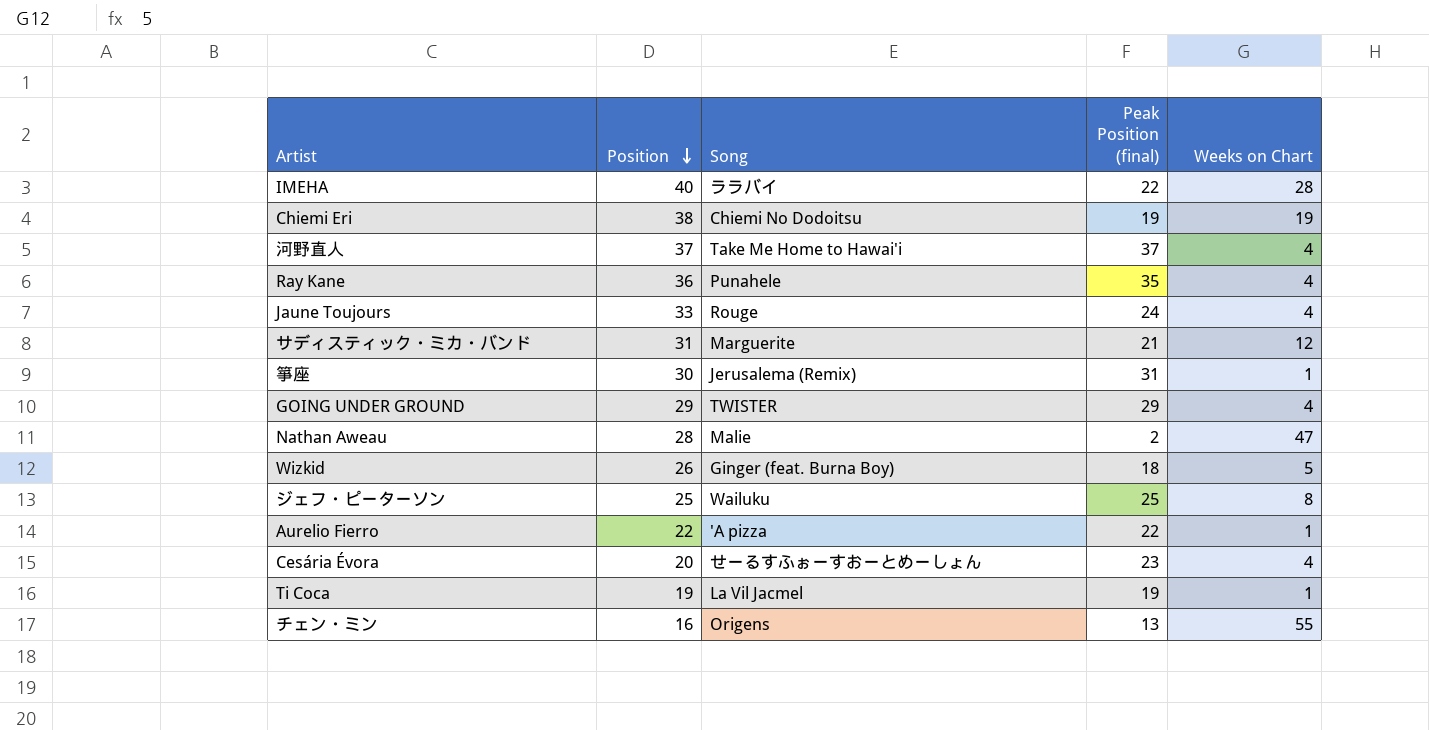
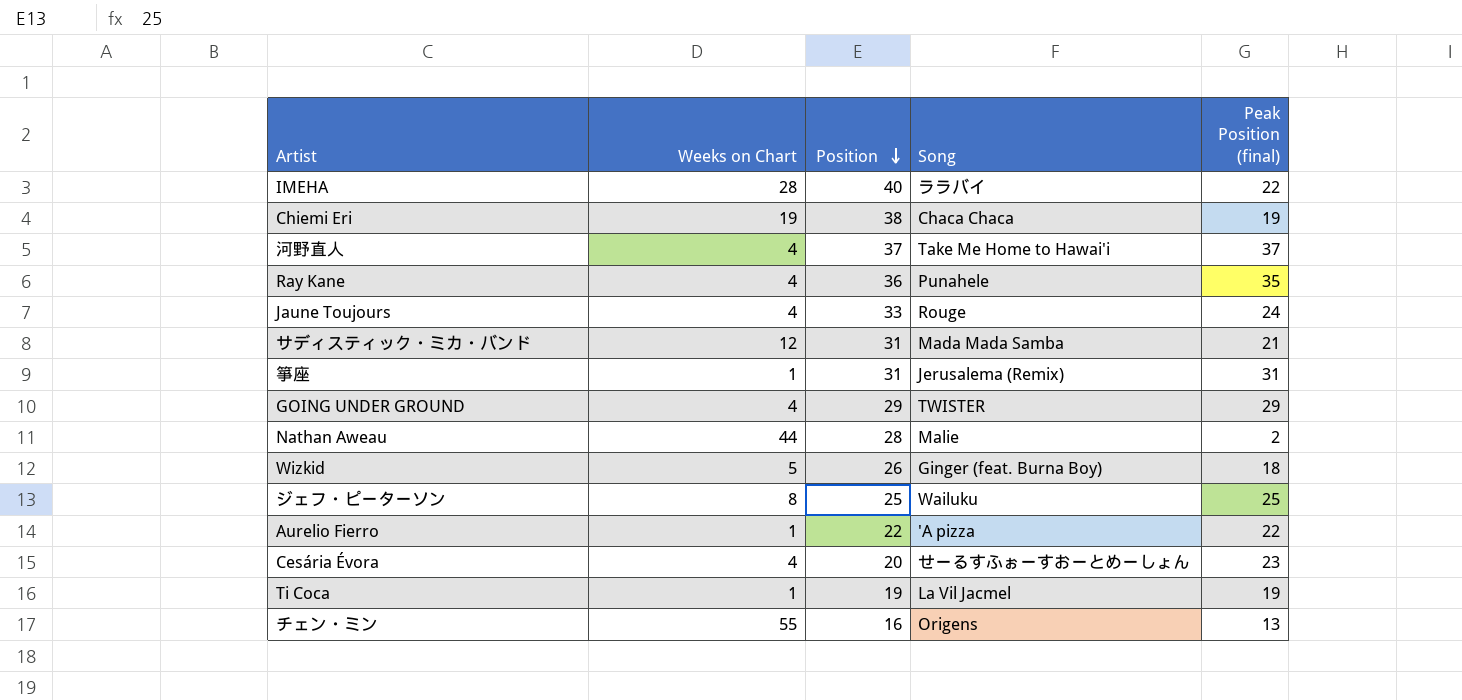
column Weeks on Chart | position: 5 -> 2
Chiemi Eri | Song: Chiemi No Dodoitsu -> Chaca Chaca
サディスティック・ミカ・バンド | Song: Marguerite -> Mada Mada Samba
箏座 | Position: 30 -> 31
Nathan Aweau | Weeks on Chart: 47 -> 44

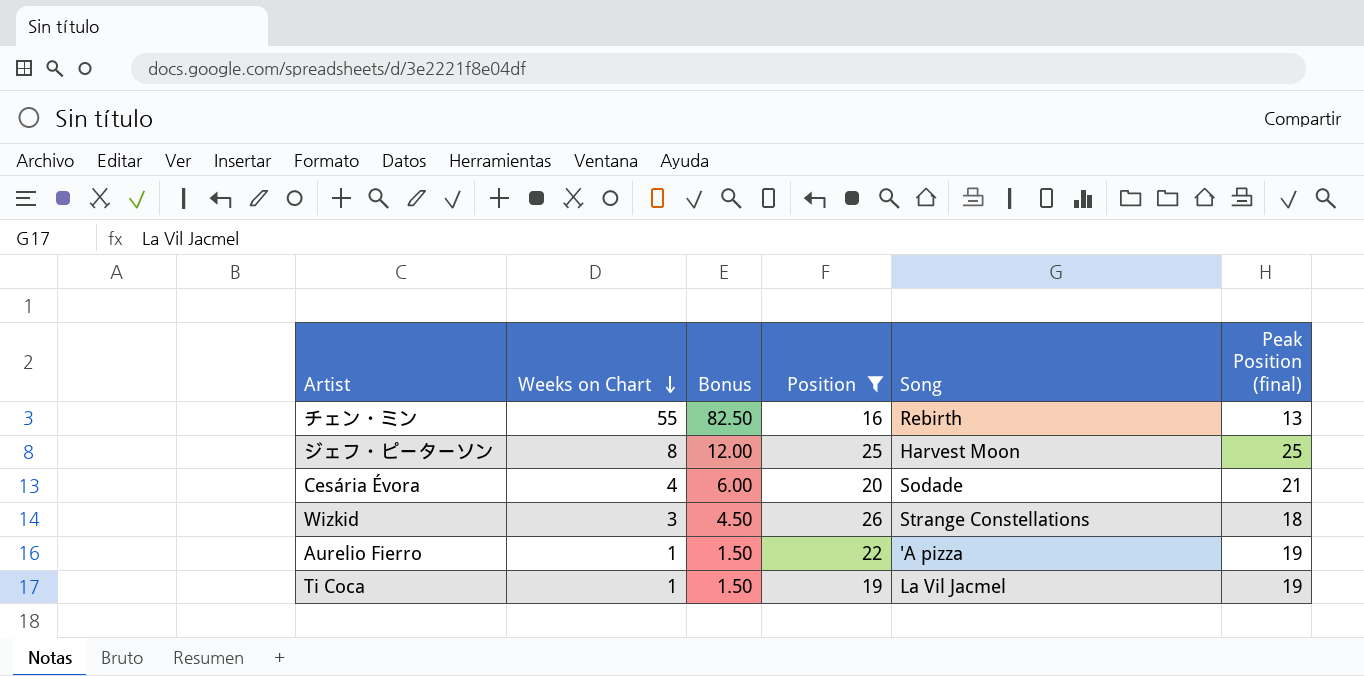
filter: none -> Position <= 26
row order: Position descending -> Weeks on Chart descending
column Bonus | formula: none -> [Weeks on Chart] * 1.5
チェン・ミン | Song: Origens -> Rebirth
ジェフ・ピーターソン | Song: Wailuku -> Harvest Moon
Cesária Évora | Song: せーるすふぉーすおーとめーしょん -> Sodade
Cesária Évora | Peak Position (final): 23 -> 21
Wizkid | Weeks on Chart: 5 -> 3
Wizkid | Song: Ginger (feat. Burna Boy) -> Strange Constellations
Aurelio Fierro | Peak Position (final): 22 -> 19

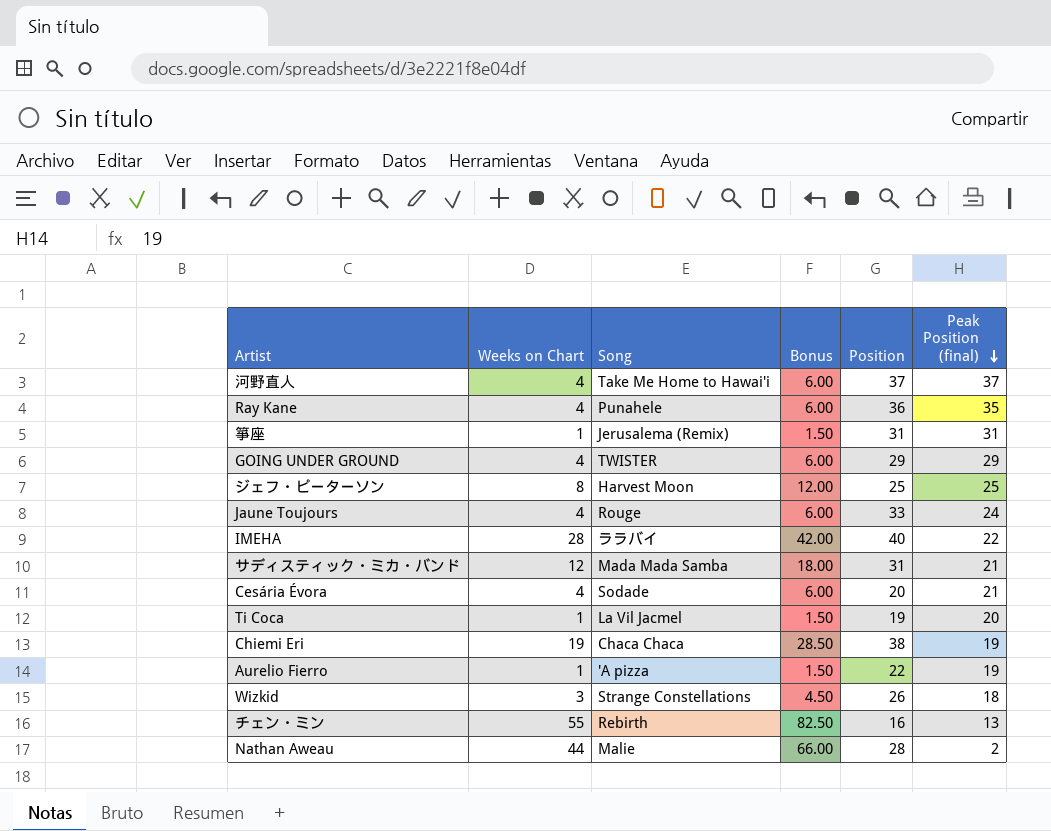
filter: Position <= 26 -> none
row order: Weeks on Chart descending -> Peak Position (final) descending
column Song | position: 5 -> 3
Ti Coca | Peak Position (final): 19 -> 20

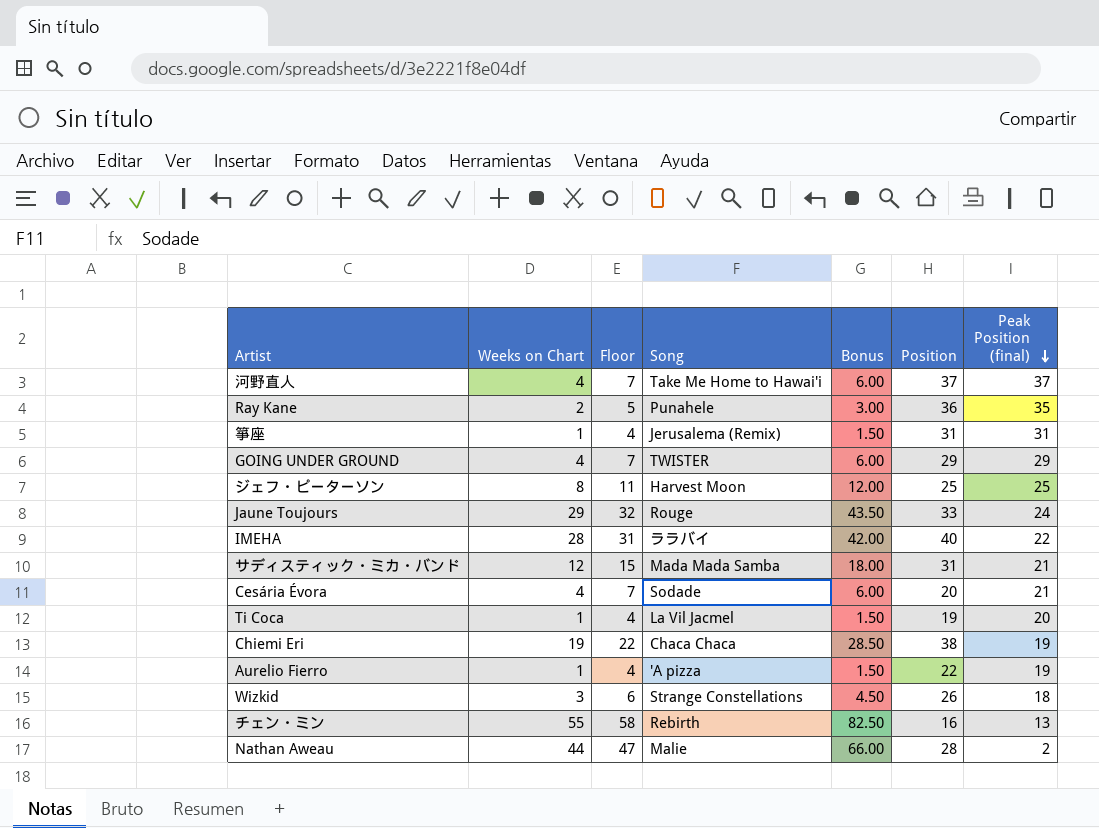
column Floor | formula: none -> [Weeks on Chart] + 3
Ray Kane | Weeks on Chart: 4 -> 2
Ray Kane | Bonus: 6.00 -> 3.00
Jaune Toujours | Weeks on Chart: 4 -> 29
Jaune Toujours | Bonus: 6.00 -> 43.50

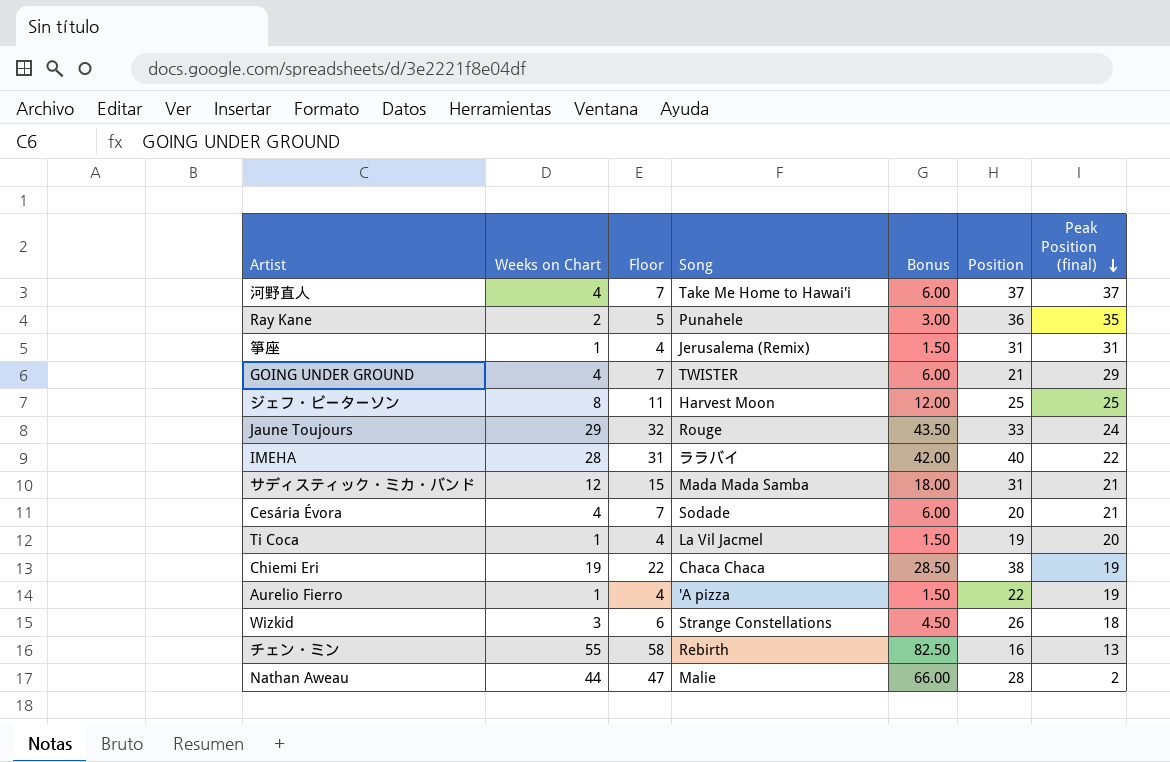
GOING UNDER GROUND | Position: 29 -> 21

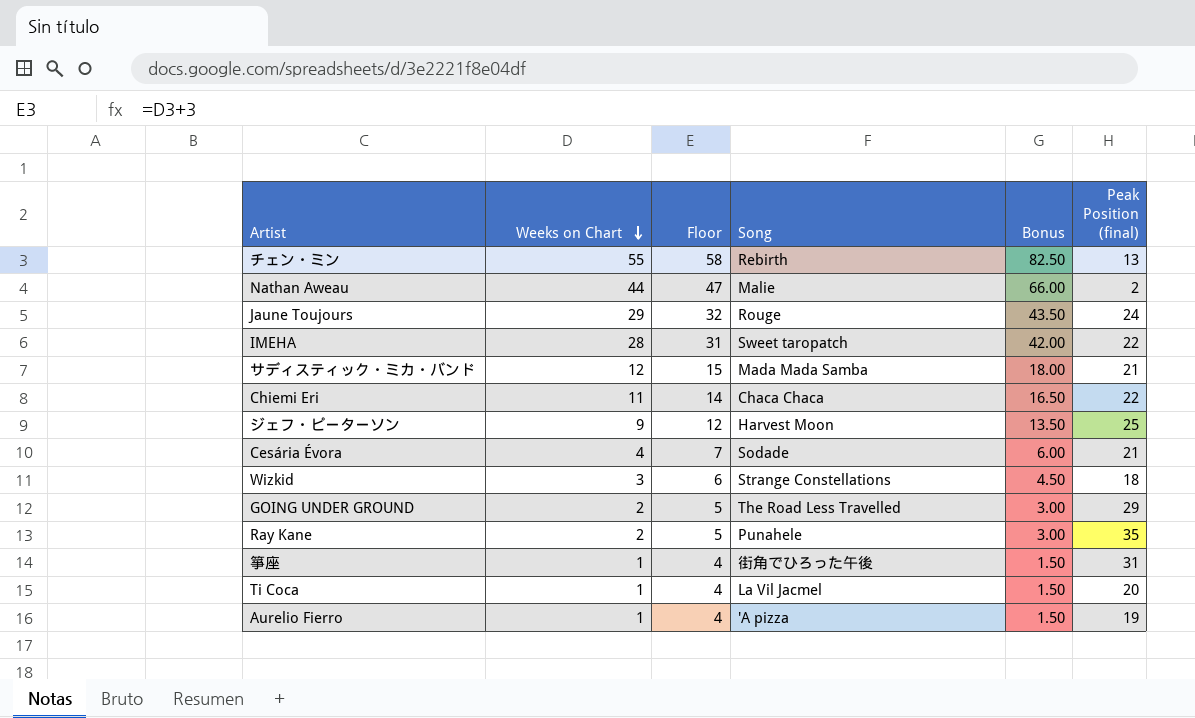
row order: Peak Position (final) descending -> Weeks on Chart descending
column Position | position: 6 -> none
row 河野直人: 4 | 7 | Take Me Home to Hawai'i | 6.00 | 37 | 37 -> none
IMEHA | Song: ララバイ -> Sweet taropatch
Chiemi Eri | Weeks on Chart: 19 -> 11
Chiemi Eri | Floor: 22 -> 14
Chiemi Eri | Bonus: 28.50 -> 16.50
Chiemi Eri | Peak Position (final): 19 -> 22
ジェフ・ピーターソン | Weeks on Chart: 8 -> 9
ジェフ・ピーターソン | Floor: 11 -> 12
ジェフ・ピーターソン | Bonus: 12.00 -> 13.50
GOING UNDER GROUND | Weeks on Chart: 4 -> 2
GOING UNDER GROUND | Floor: 7 -> 5
GOING UNDER GROUND | Song: TWISTER -> The Road Less Travelled
GOING UNDER GROUND | Bonus: 6.00 -> 3.00
箏座 | Song: Jerusalema (Remix) -> 街角でひろった午後

